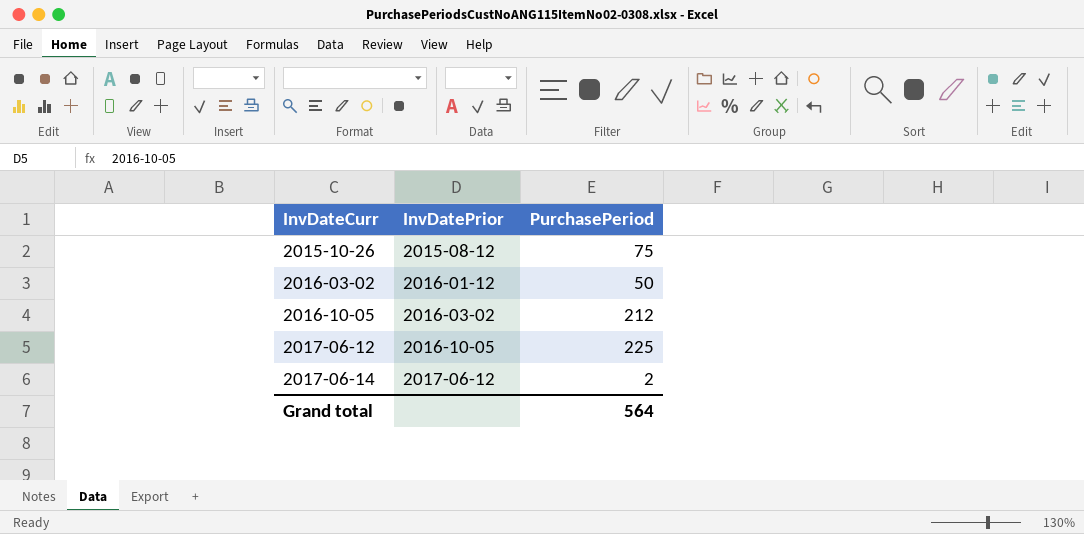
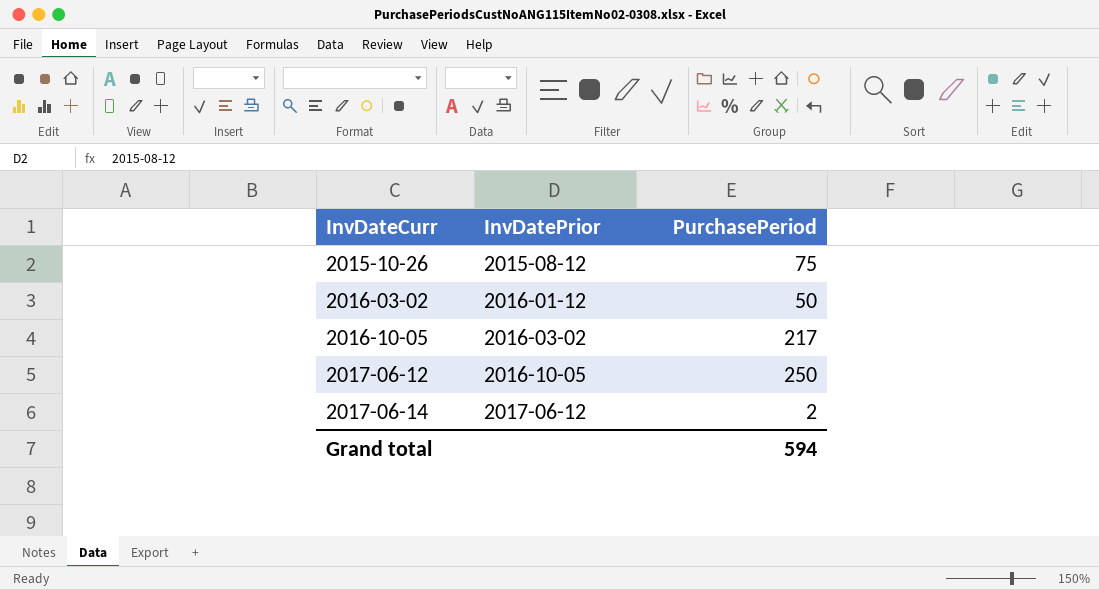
2016-10-05 | PurchasePeriod: 212 -> 217
2017-06-12 | PurchasePeriod: 225 -> 250
Grand total | PurchasePeriod: 564 -> 594

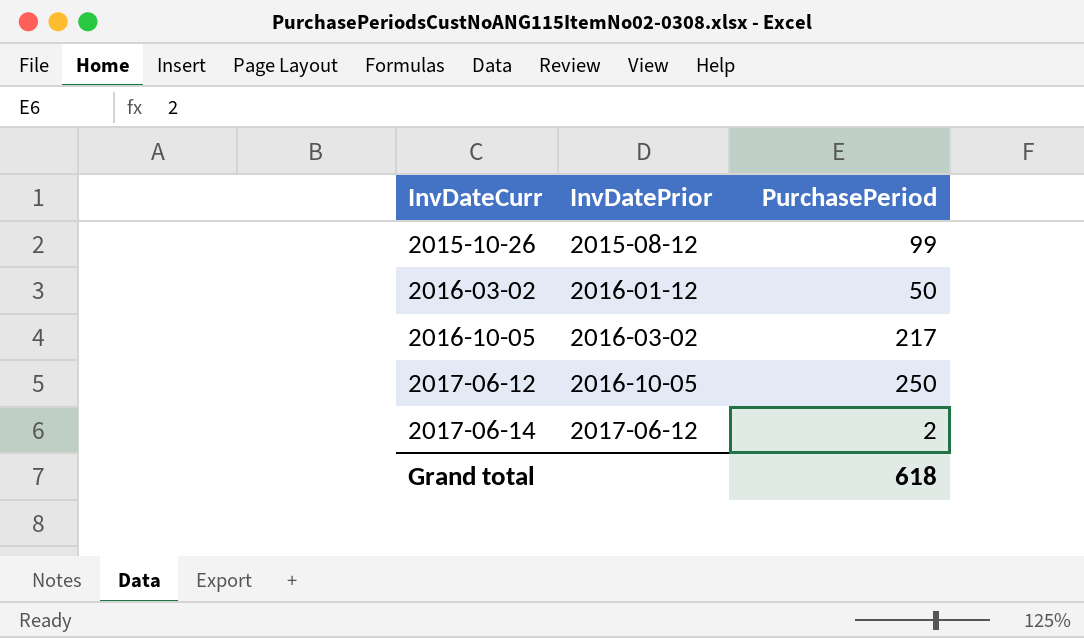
2015-10-26 | PurchasePeriod: 75 -> 99
Grand total | PurchasePeriod: 594 -> 618

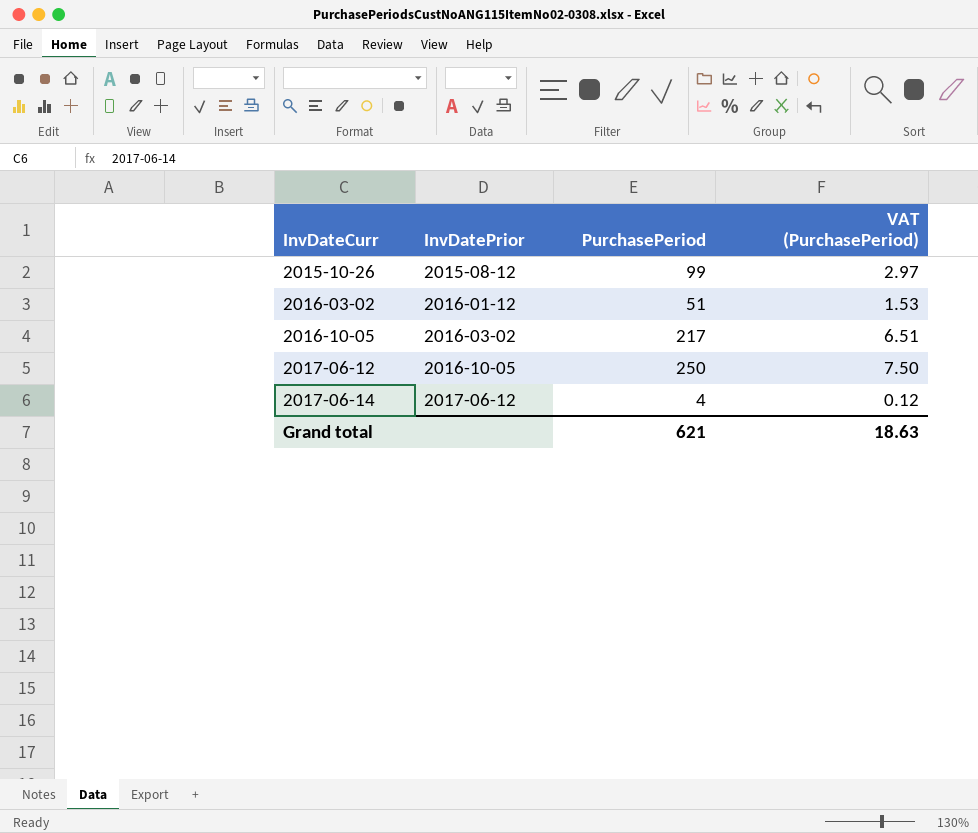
column VAT (PurchasePeriod) | formula: none -> [PurchasePeriod] * 0.03
2016-03-02 | PurchasePeriod: 50 -> 51
2017-06-14 | PurchasePeriod: 2 -> 4
Grand total | PurchasePeriod: 618 -> 621

